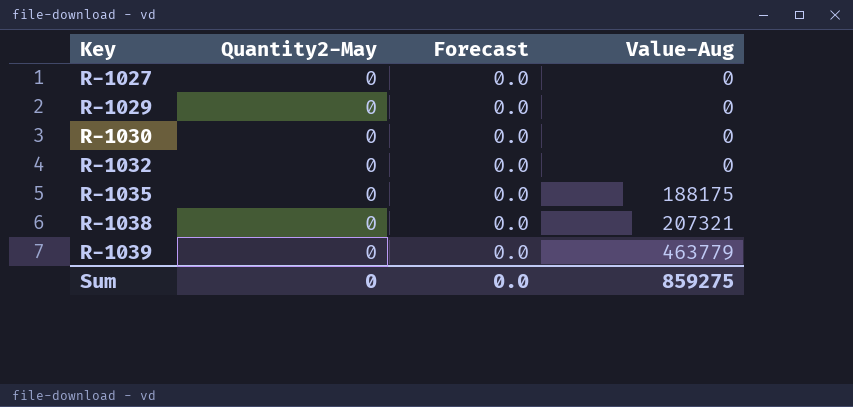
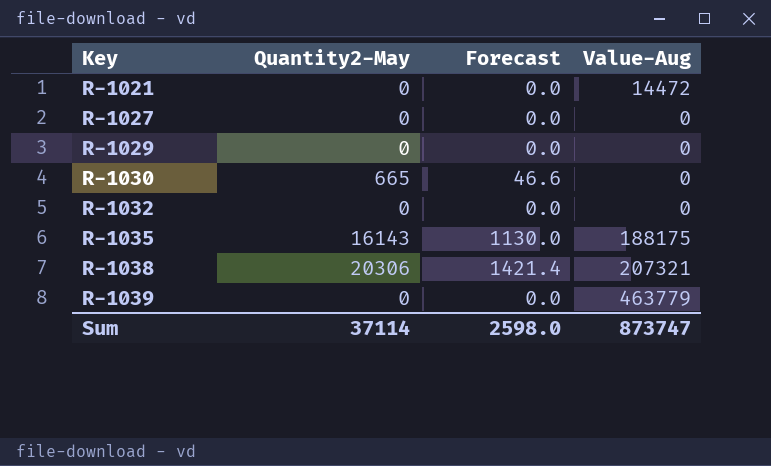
row R-1021: none -> 0 | 0.0 | 14472
R-1030 | Quantity2-May: 0 -> 665
R-1030 | Forecast: 0.0 -> 46.6
R-1035 | Quantity2-May: 0 -> 16143
R-1035 | Forecast: 0.0 -> 1130.0
R-1038 | Quantity2-May: 0 -> 20306
R-1038 | Forecast: 0.0 -> 1421.4
Sum | Quantity2-May: 0 -> 37114
Sum | Forecast: 0.0 -> 2598.0
Sum | Value-Aug: 859275 -> 873747

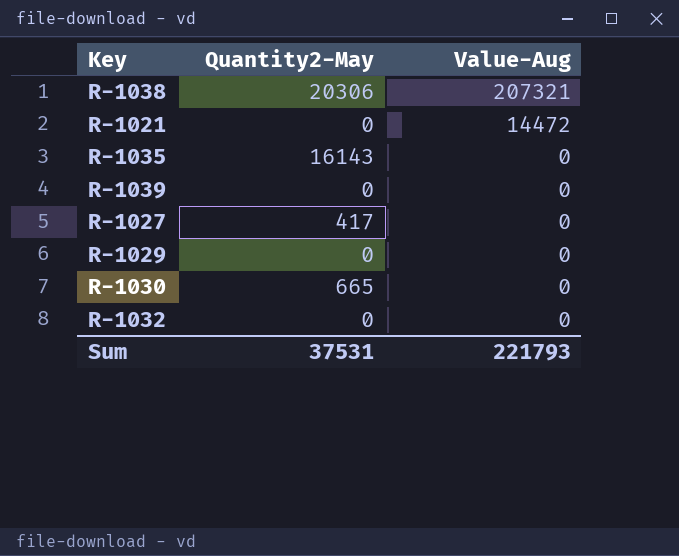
row order: Key ascending -> Value-Aug descending
column Forecast | formula: [Quantity2-May] * 0.07 -> none
R-1035 | Value-Aug: 188175 -> 0
R-1039 | Value-Aug: 463779 -> 0
R-1027 | Quantity2-May: 0 -> 417
Sum | Quantity2-May: 37114 -> 37531
Sum | Value-Aug: 873747 -> 221793

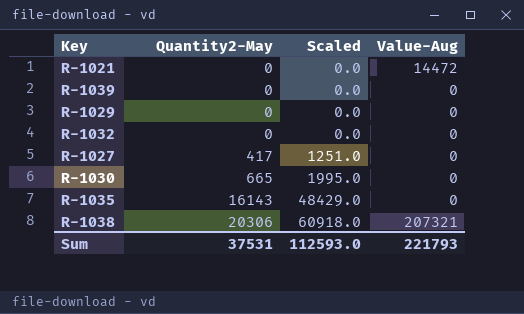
row order: Value-Aug descending -> Quantity2-May ascending
column Scaled | formula: none -> [Quantity2-May] * 3

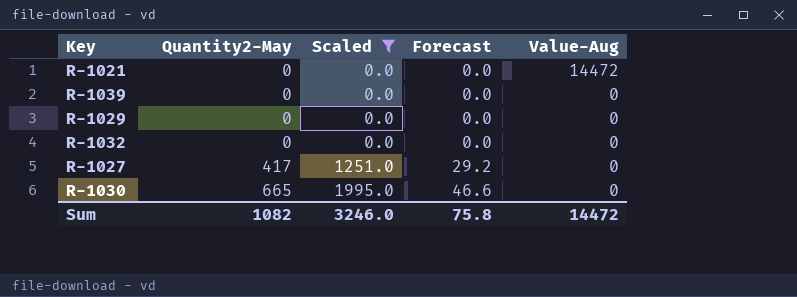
filter: none -> Scaled <= 1995.0
column Forecast | formula: none -> [Quantity2-May] * 0.07
Sum | Quantity2-May: 37531 -> 1082
Sum | Scaled: 112593.0 -> 3246.0
Sum | Value-Aug: 221793 -> 14472

